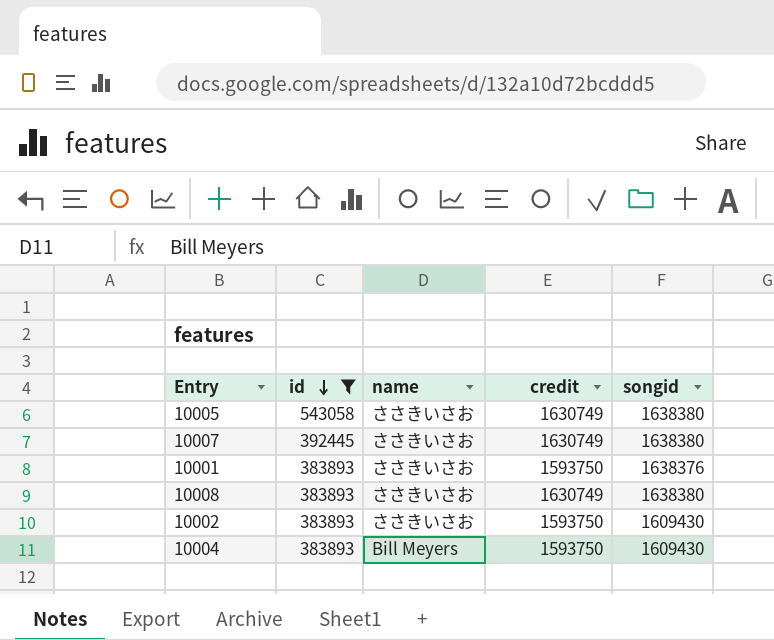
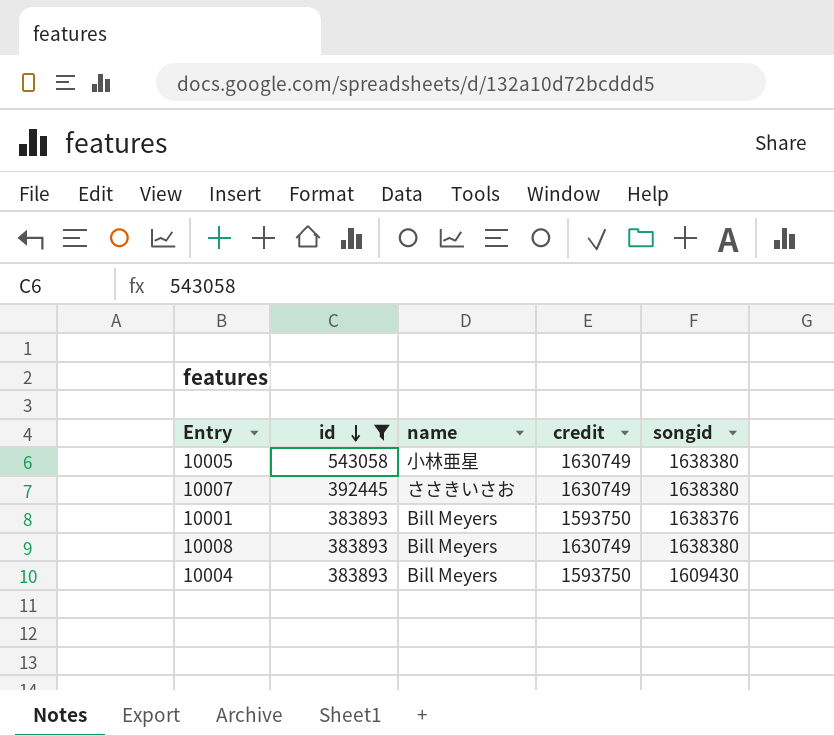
row 10002: 383893 | ささきいさお | 1593750 | 1609430 -> none
10005 | name: ささきいさお -> 小林亜星
10001 | name: ささきいさお -> Bill Meyers
10008 | name: ささきいさお -> Bill Meyers

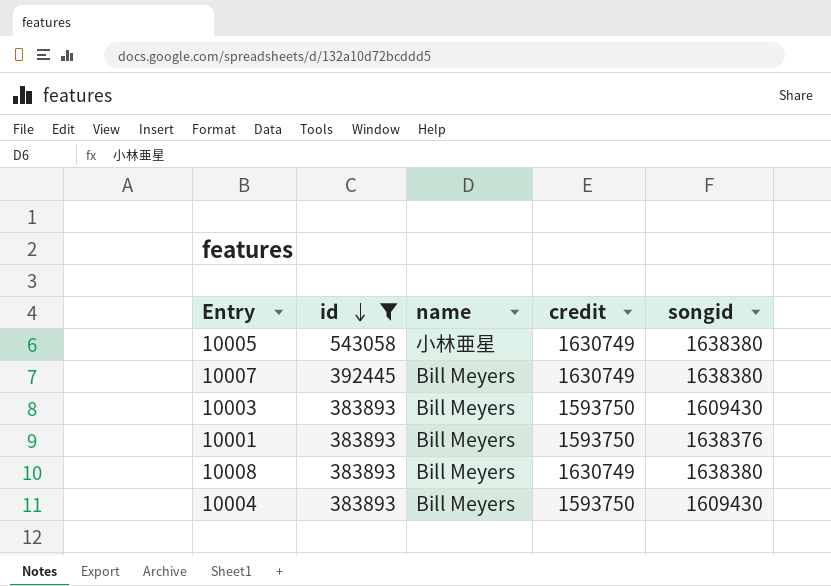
10007 | name: ささきいさお -> Bill Meyers
row 10003: none -> 383893 | Bill Meyers | 1593750 | 1609430

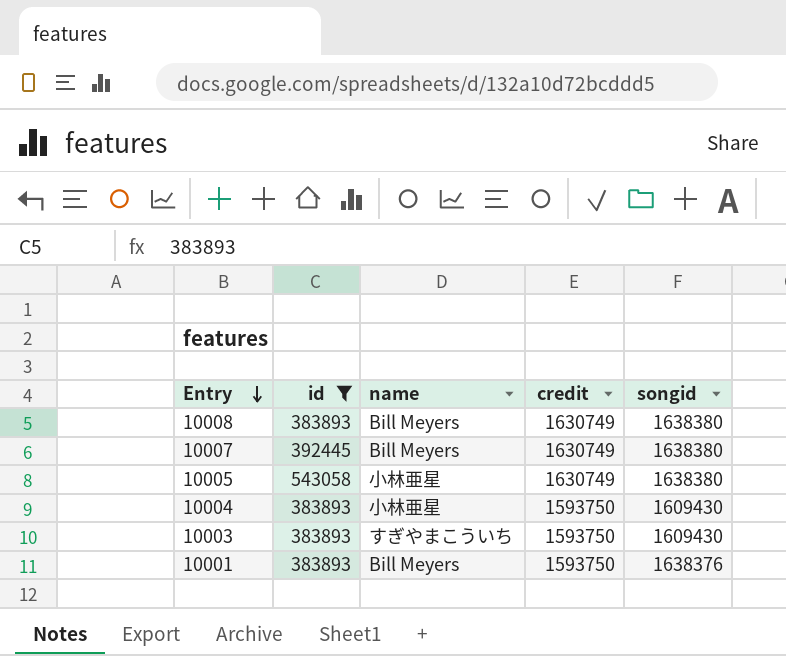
row order: id descending -> Entry descending
10004 | name: Bill Meyers -> 小林亜星
10003 | name: Bill Meyers -> すぎやまこういち

